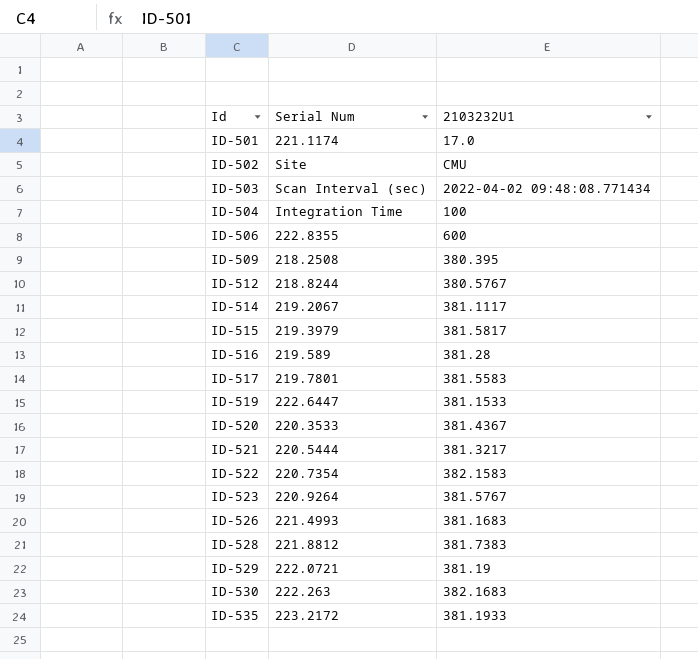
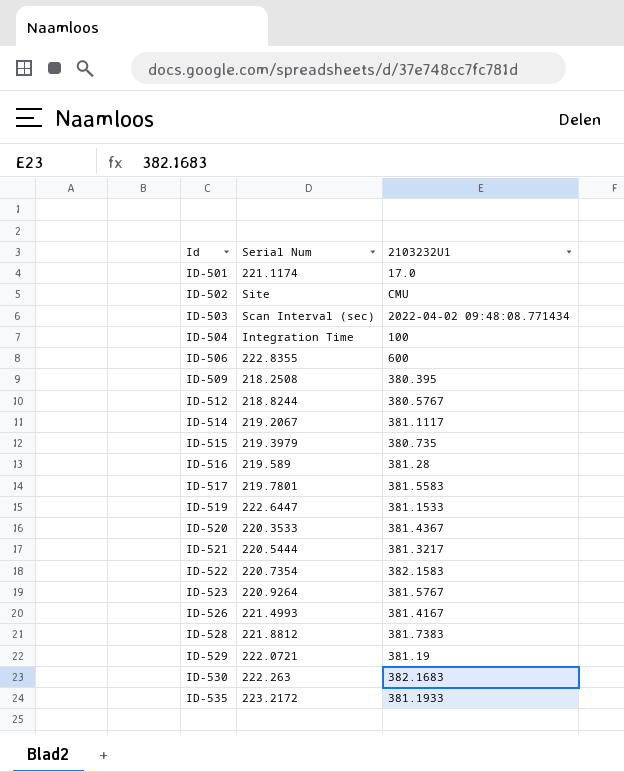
ID-515 | 2103232U1: 381.5817 -> 380.735
ID-526 | 2103232U1: 381.1683 -> 381.4167

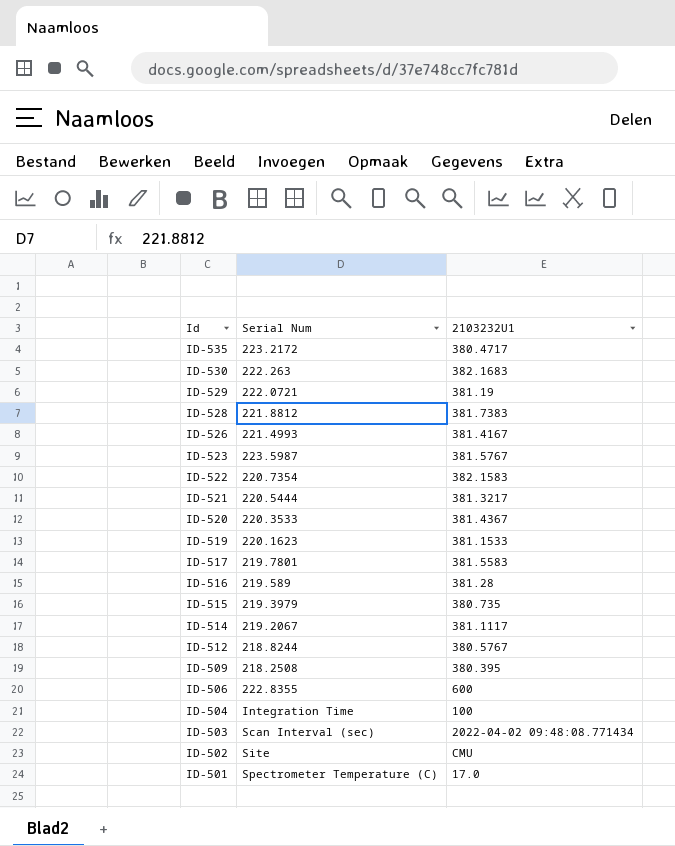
row order: Id ascending -> Id descending
ID-535 | 2103232U1: 381.1933 -> 380.4717
ID-523 | Serial Num: 220.9264 -> 223.5987
ID-519 | Serial Num: 222.6447 -> 220.1623
ID-501 | Serial Num: 221.1174 -> Spectrometer Temperature (C)

